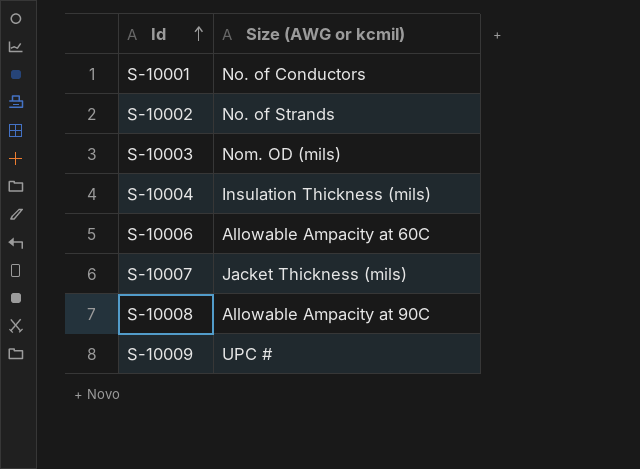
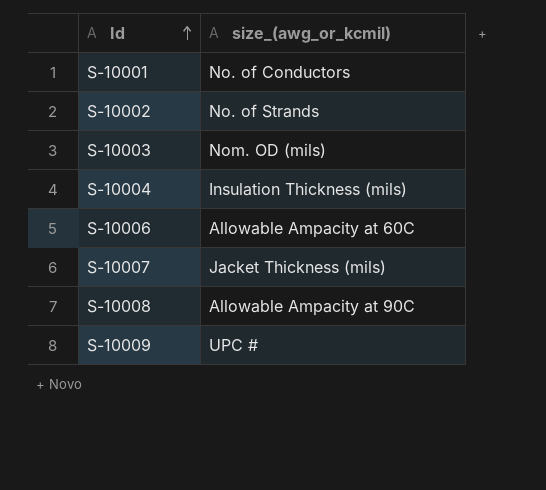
column name: Size (AWG or kcmil) -> size_(awg_or_kcmil)

